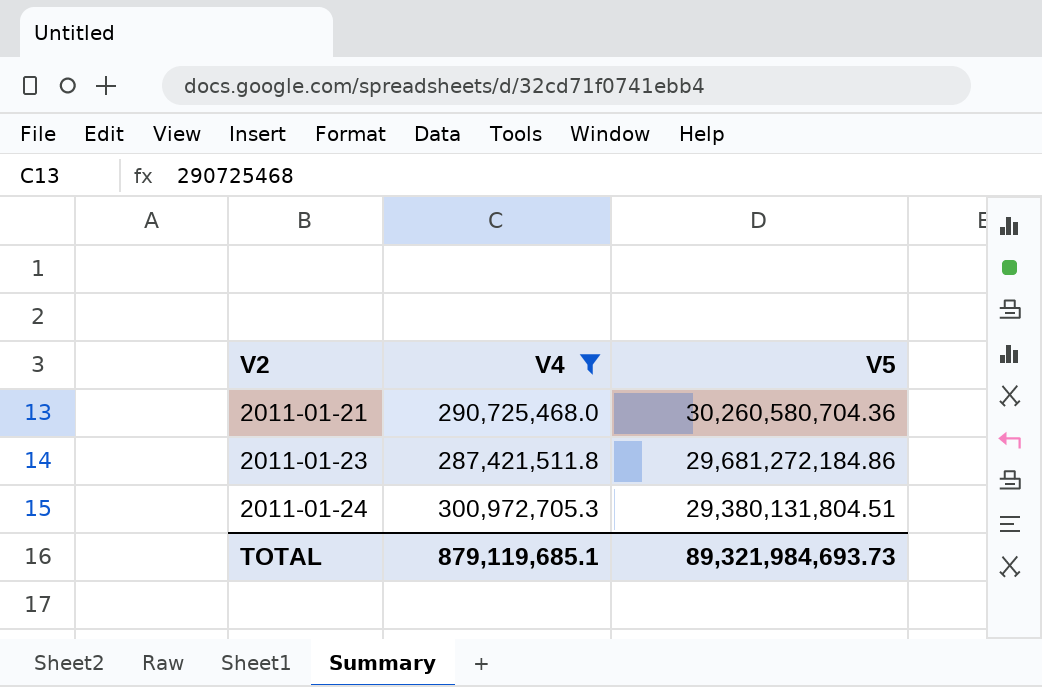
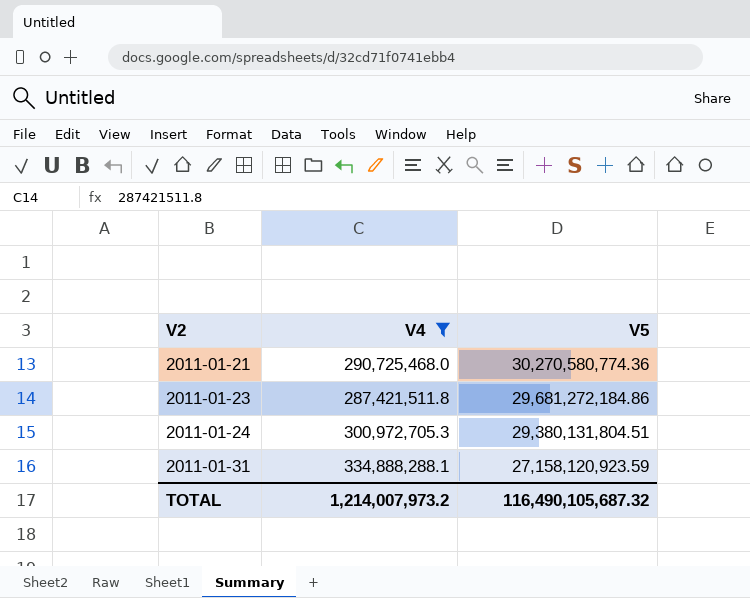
2011-01-21 | V5: 30,260,580,704.36 -> 30,270,580,774.36
row 2011-01-31: none -> 334,888,288.1 | 27,158,120,923.59
TOTAL | V4: 879,119,685.1 -> 1,214,007,973.2
TOTAL | V5: 89,321,984,693.73 -> 116,490,105,687.32

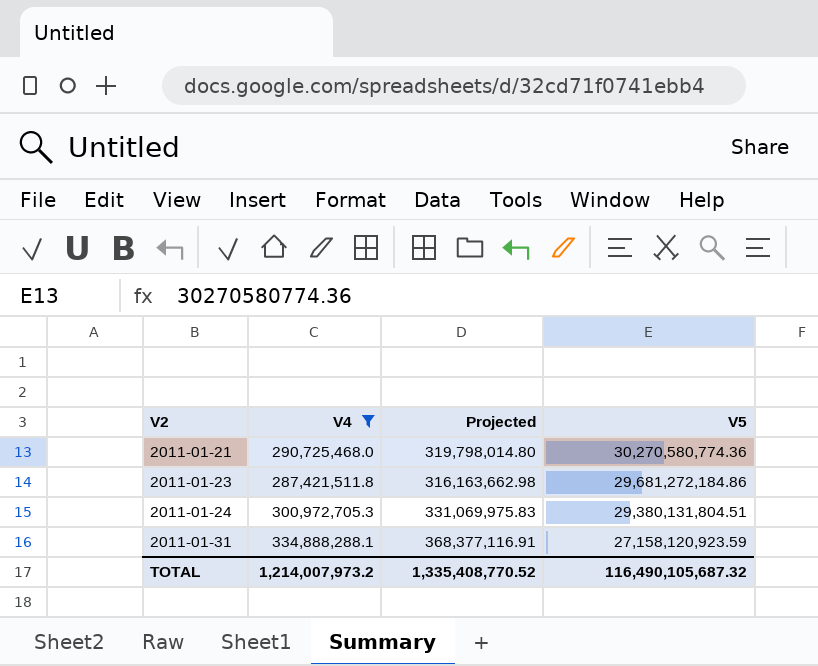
column Projected | formula: none -> [V4] * 1.1

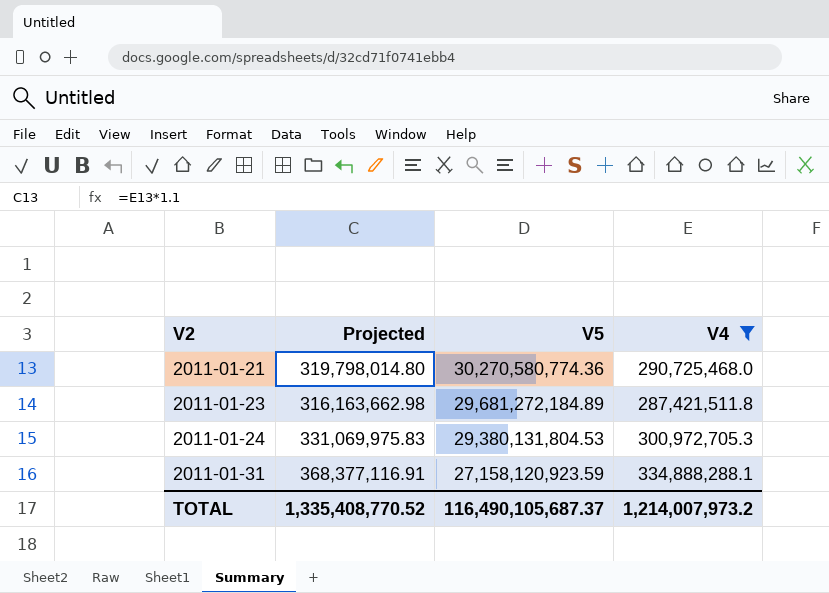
column V4 | position: 2 -> 4
2011-01-23 | V5: 29,681,272,184.86 -> 29,681,272,184.89
2011-01-24 | V5: 29,380,131,804.51 -> 29,380,131,804.53
TOTAL | V5: 116,490,105,687.32 -> 116,490,105,687.37

